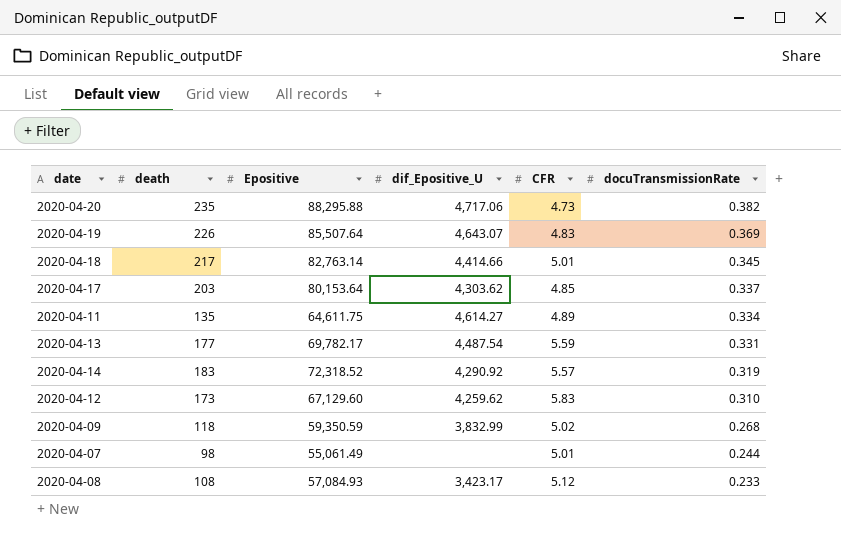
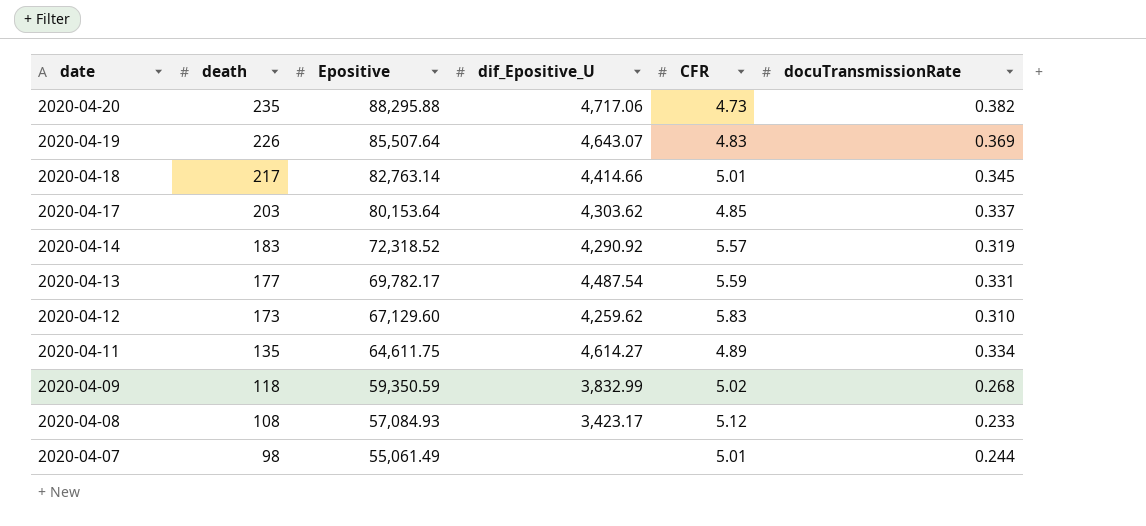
row order: docuTransmissionRate descending -> date descending

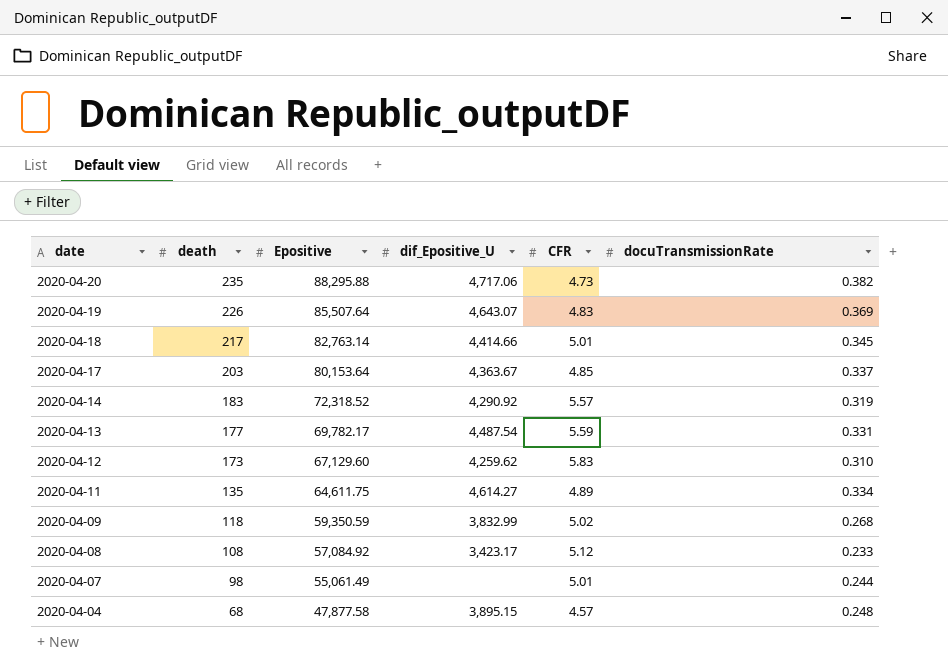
2020-04-17 | dif_Epositive_U: 4,303.62 -> 4,363.67
2020-04-08 | Epositive: 57,084.93 -> 57,084.92
row 2020-04-04: none -> 68 | 47,877.58 | 3,895.15 | 4.57 | 0.248

